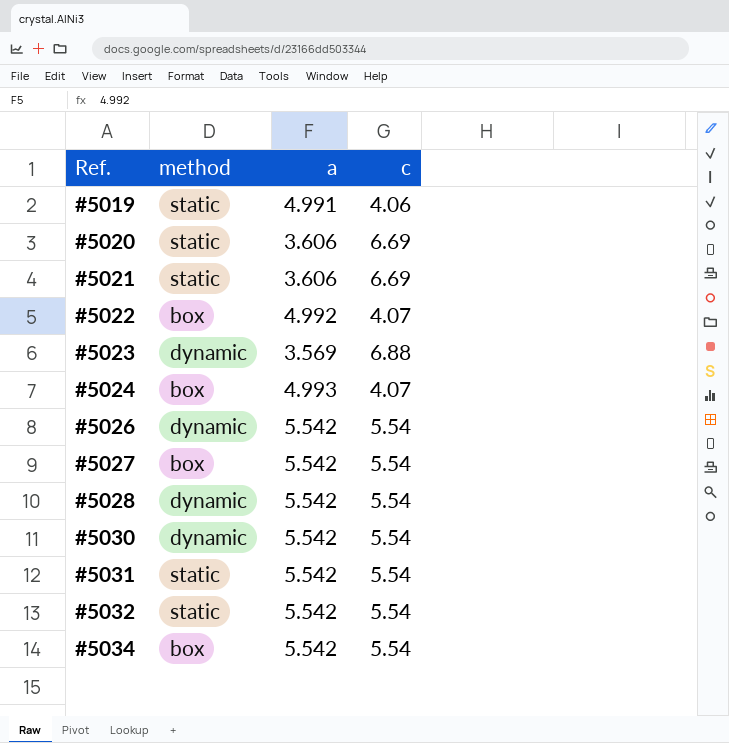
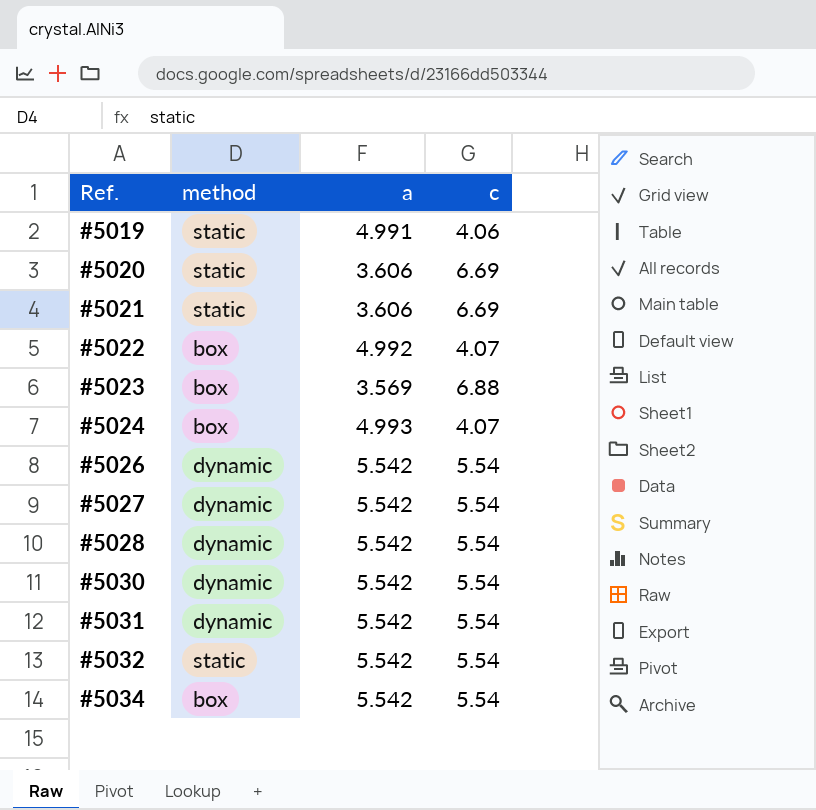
#5023 | method: dynamic -> box
#5027 | method: box -> dynamic
#5031 | method: static -> dynamic

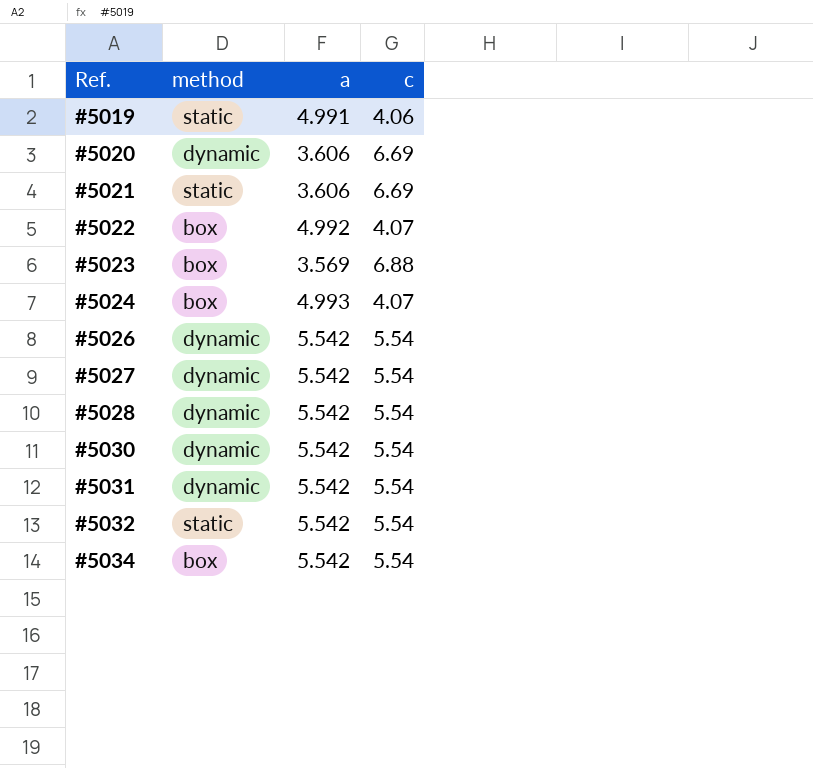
#5020 | method: static -> dynamic

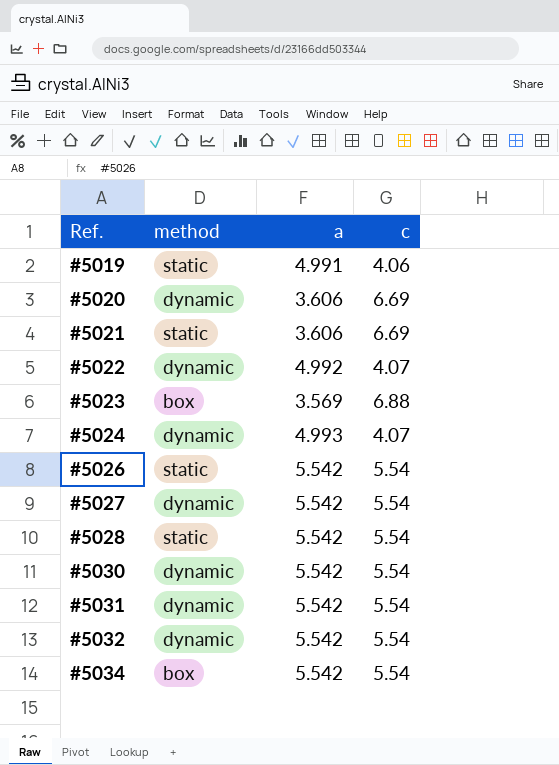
#5022 | method: box -> dynamic
#5024 | method: box -> dynamic
#5026 | method: dynamic -> static
#5028 | method: dynamic -> static
#5032 | method: static -> dynamic

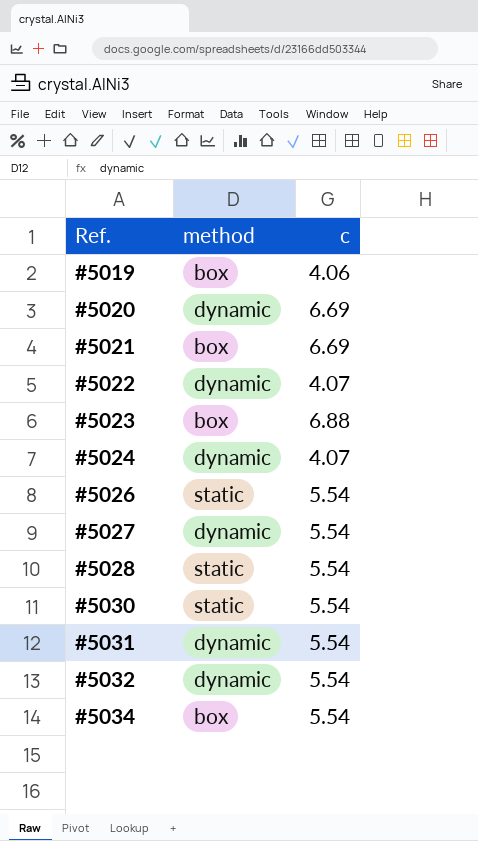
column a | position: 3 -> none
#5019 | method: static -> box
#5021 | method: static -> box
#5030 | method: dynamic -> static

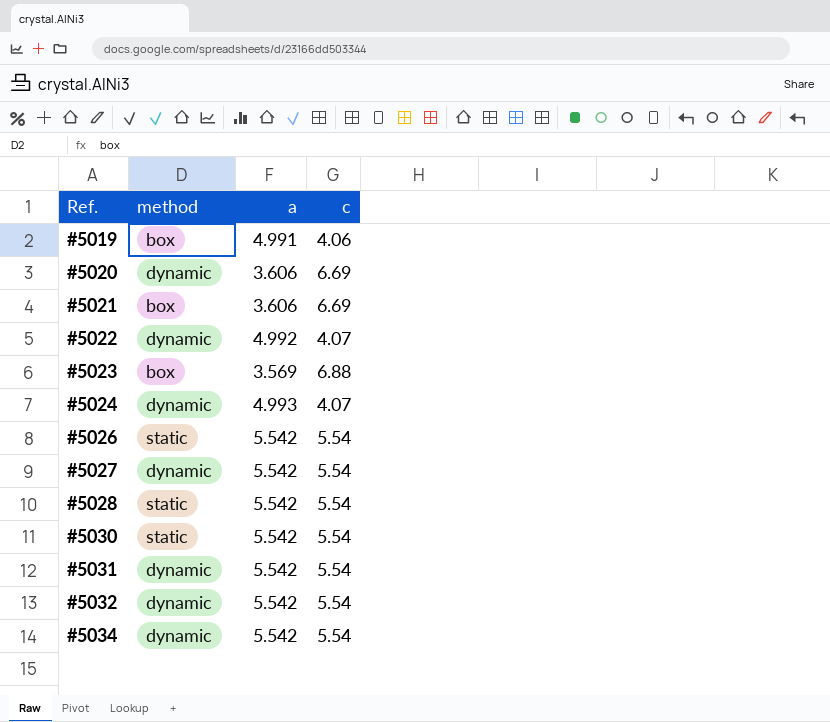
column a | position: none -> 3
#5034 | method: box -> dynamic

